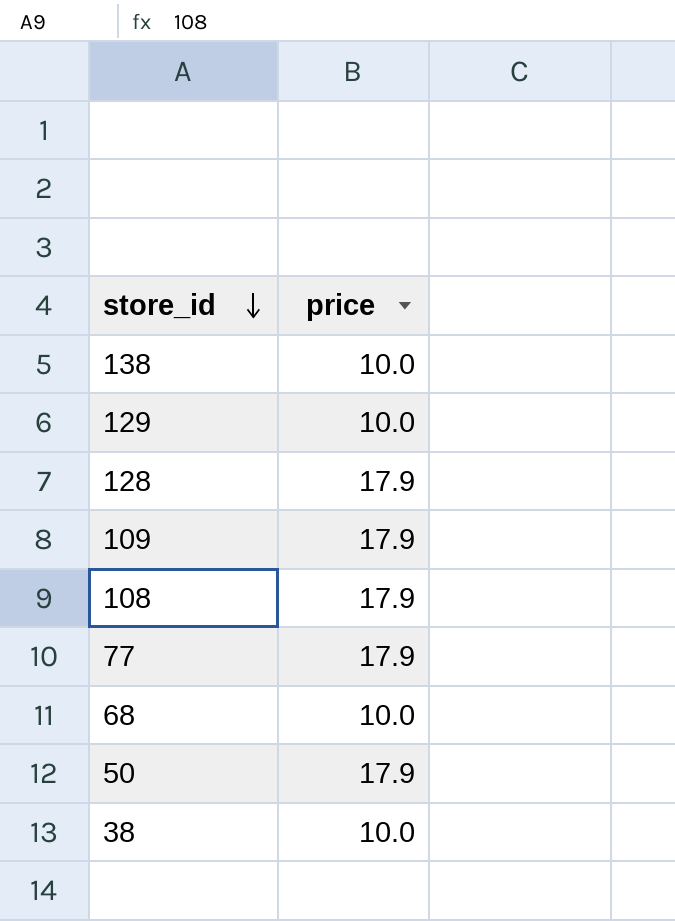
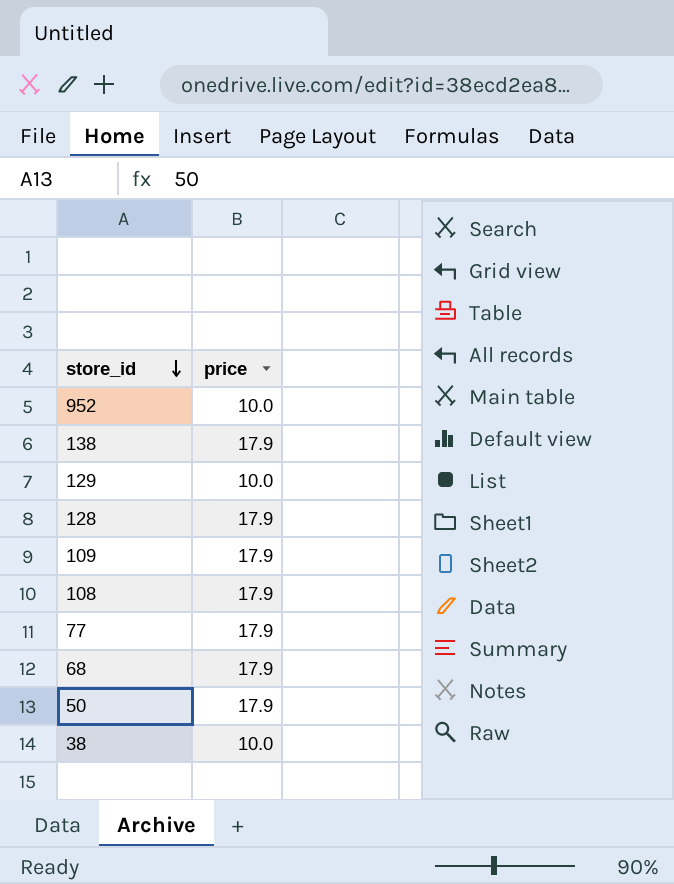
row 952: none -> 10.0
138 | price: 10.0 -> 17.9
68 | price: 10.0 -> 17.9

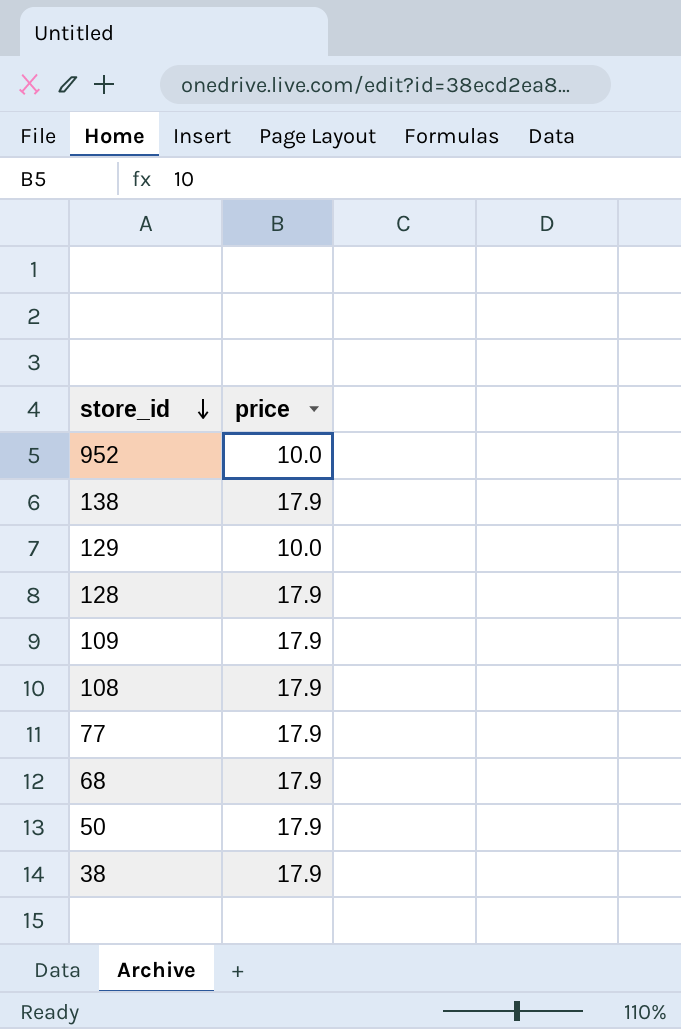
38 | price: 10.0 -> 17.9

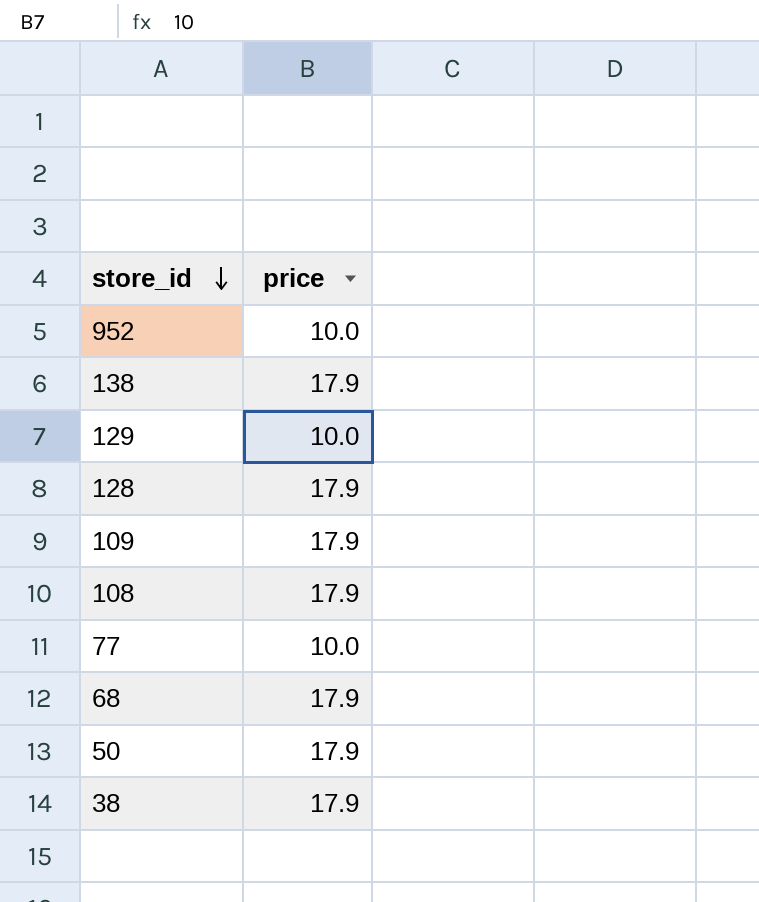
77 | price: 17.9 -> 10.0

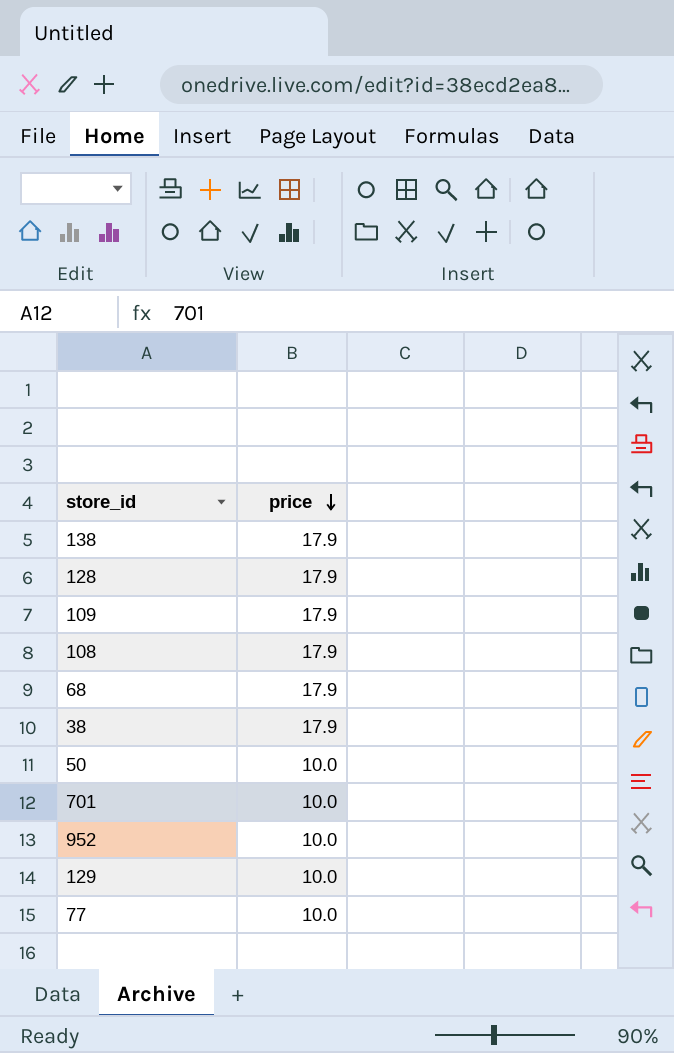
row order: store_id descending -> price descending
50 | price: 17.9 -> 10.0
row 701: none -> 10.0

